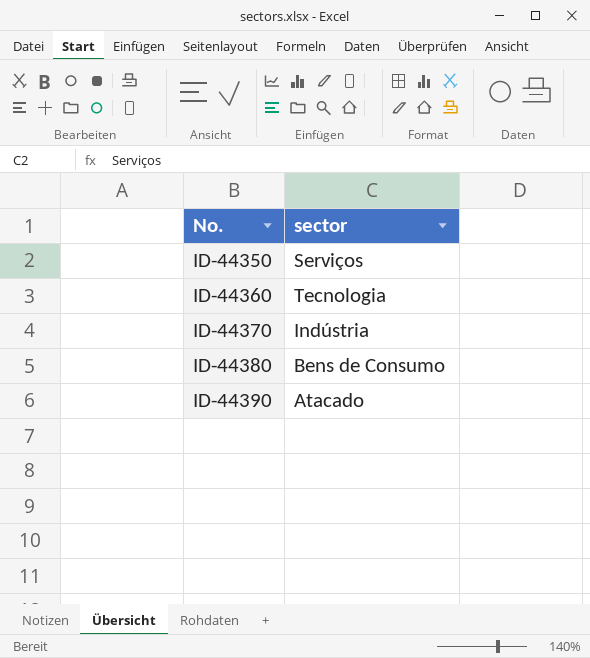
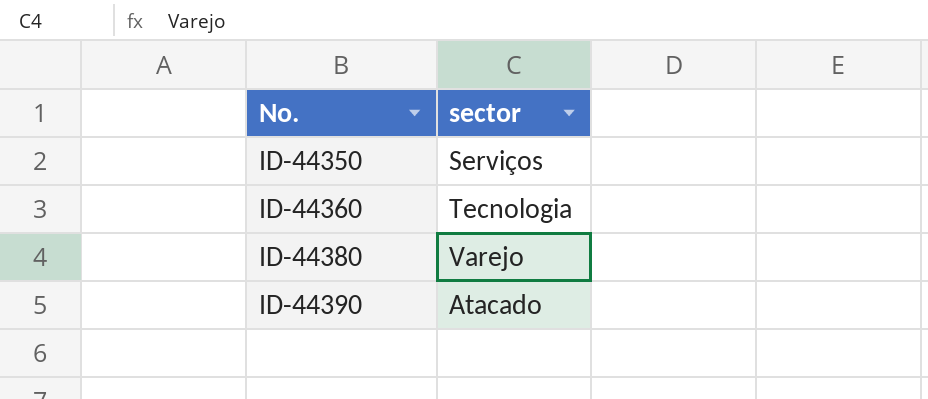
row ID-44370: Indústria -> none
ID-44380 | sector: Bens de Consumo -> Varejo

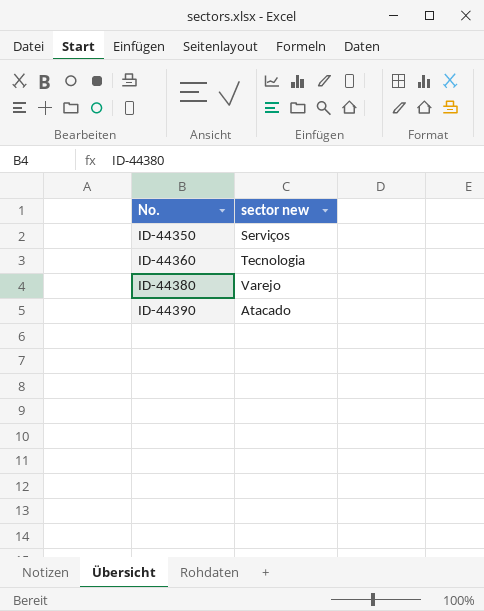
column name: sector -> sector new

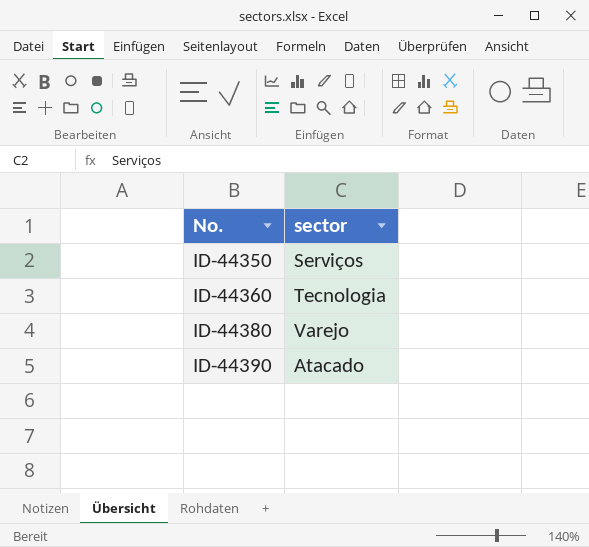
column name: sector new -> sector

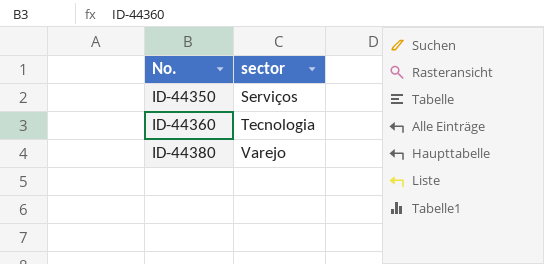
row ID-44390: Atacado -> none

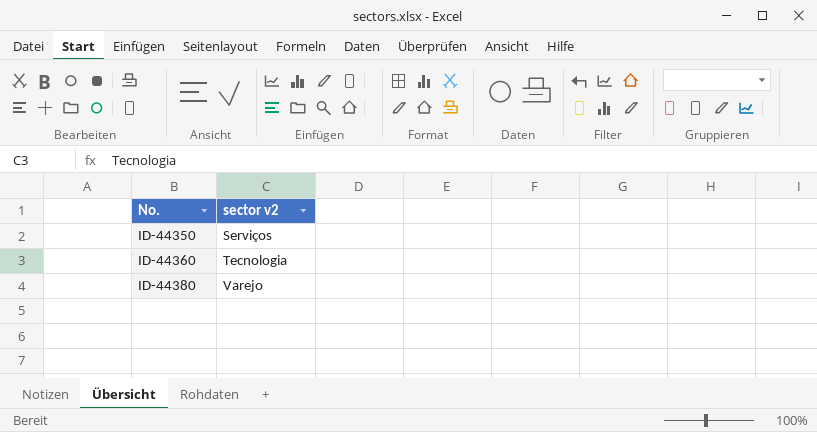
column name: sector -> sector v2

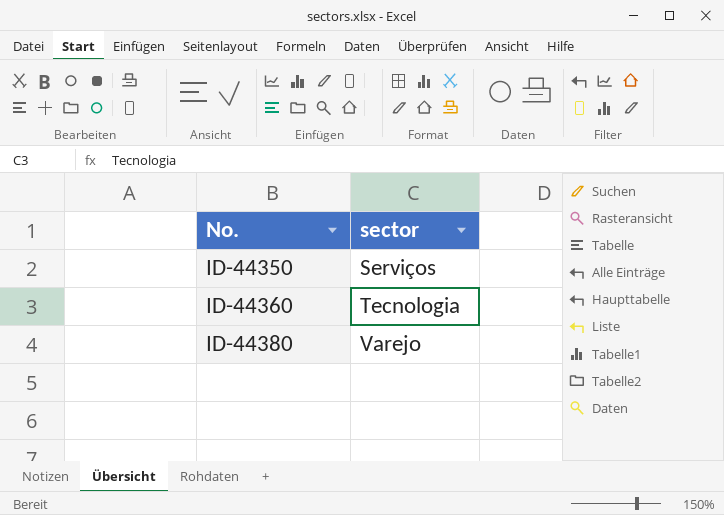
column name: sector v2 -> sector

